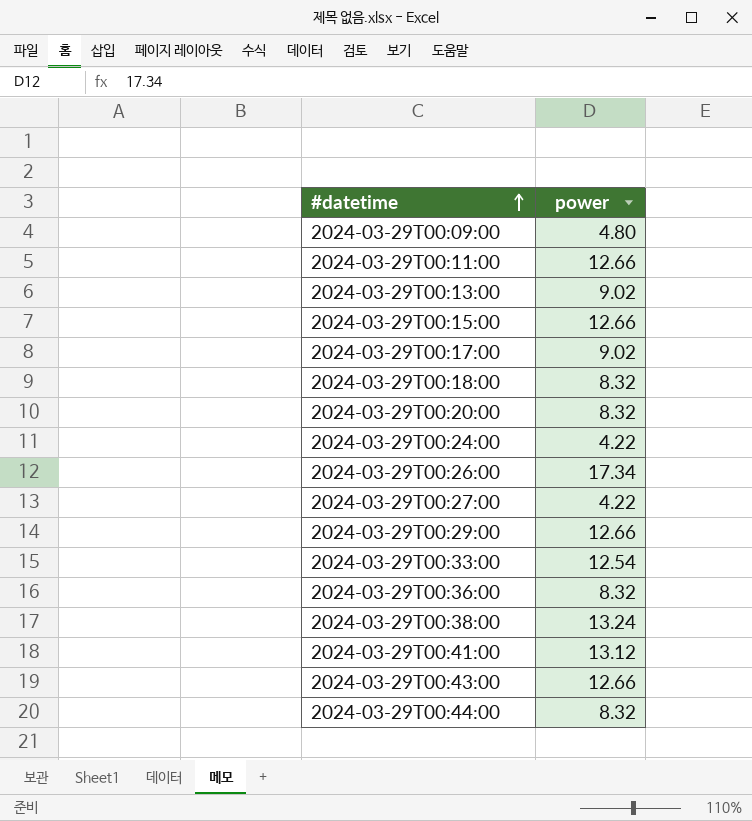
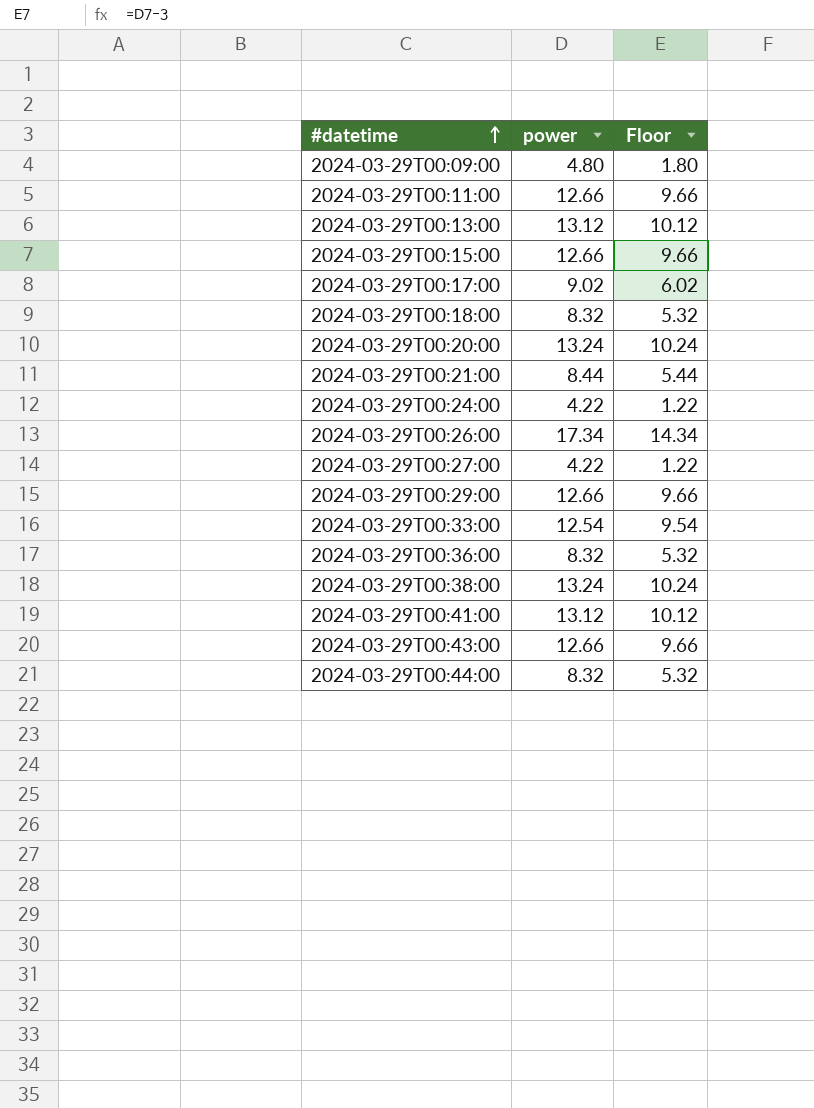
column Floor | formula: none -> [power] - 3
2024-03-29T00:13:00 | power: 9.02 -> 13.12
2024-03-29T00:20:00 | power: 8.32 -> 13.24
row 2024-03-29T00:21:00: none -> 8.44 | 5.44

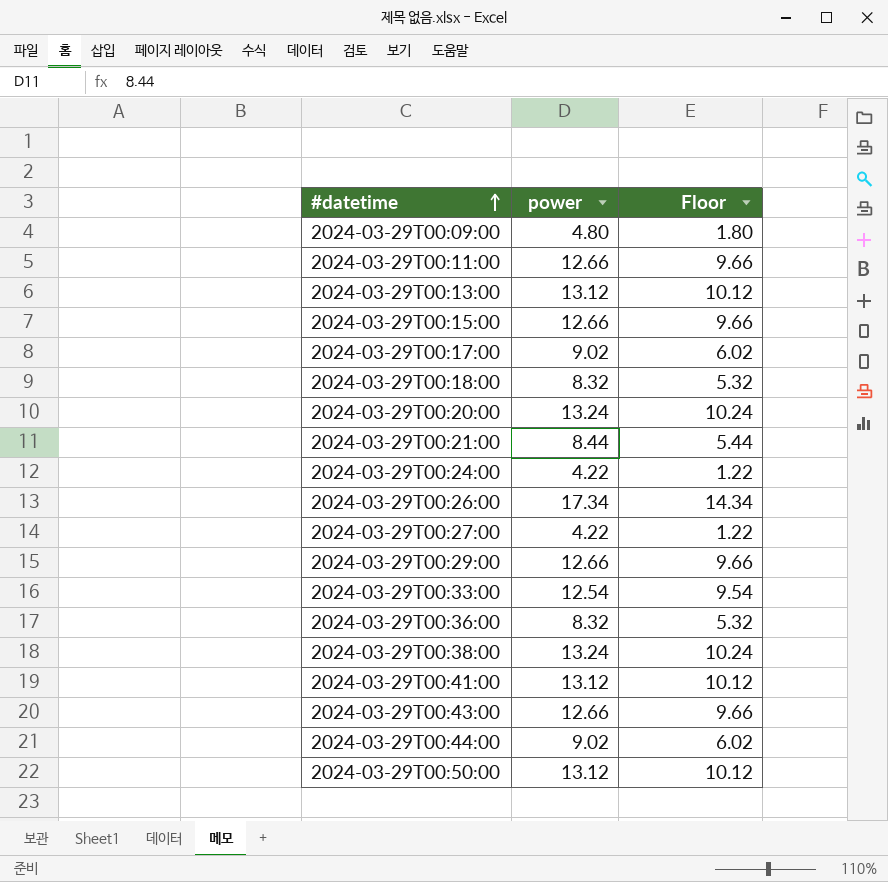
2024-03-29T00:44:00 | power: 8.32 -> 9.02
2024-03-29T00:44:00 | Floor: 5.32 -> 6.02
row 2024-03-29T00:50:00: none -> 13.12 | 10.12

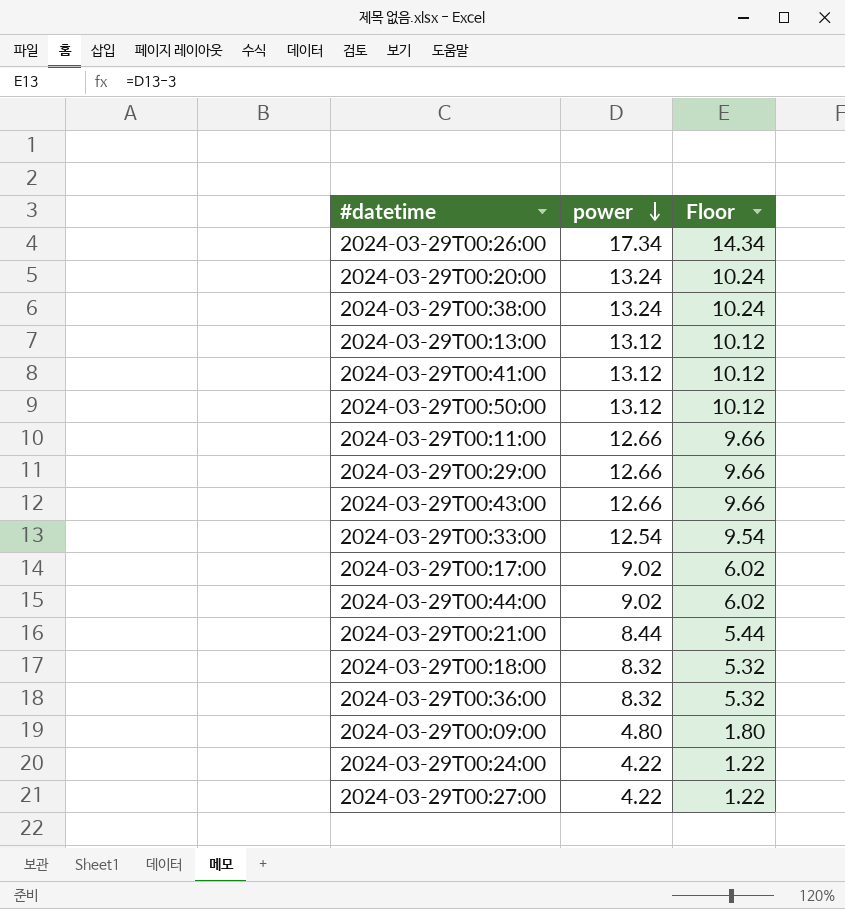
row order: #datetime ascending -> power descending
row 2024-03-29T00:15:00: 12.66 | 9.66 -> none

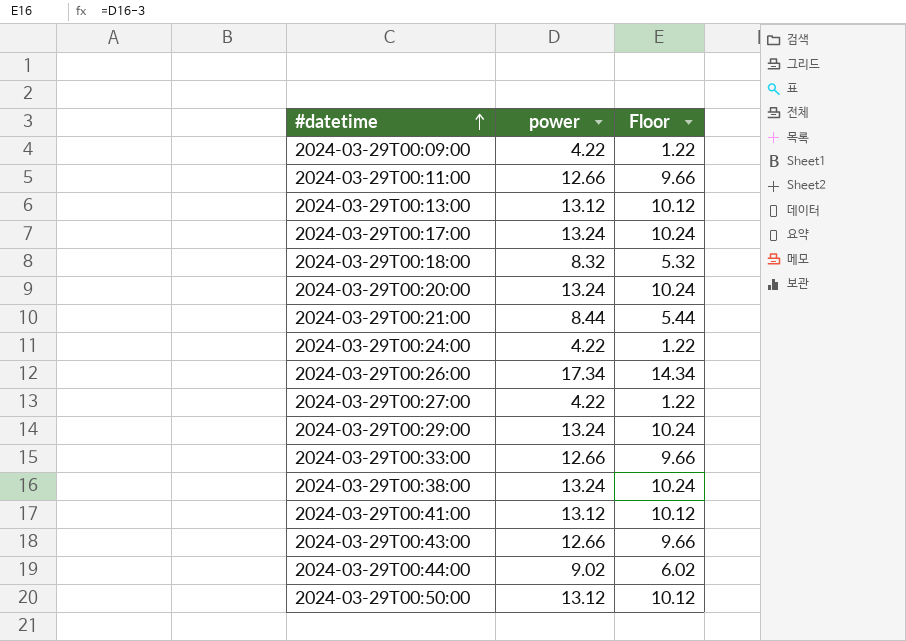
row order: power descending -> #datetime ascending
row 2024-03-29T00:36:00: 8.32 | 5.32 -> none
2024-03-29T00:09:00 | power: 4.80 -> 4.22
2024-03-29T00:09:00 | Floor: 1.80 -> 1.22
2024-03-29T00:17:00 | power: 9.02 -> 13.24
2024-03-29T00:17:00 | Floor: 6.02 -> 10.24
2024-03-29T00:29:00 | power: 12.66 -> 13.24
2024-03-29T00:29:00 | Floor: 9.66 -> 10.24
2024-03-29T00:33:00 | power: 12.54 -> 12.66
2024-03-29T00:33:00 | Floor: 9.54 -> 9.66

